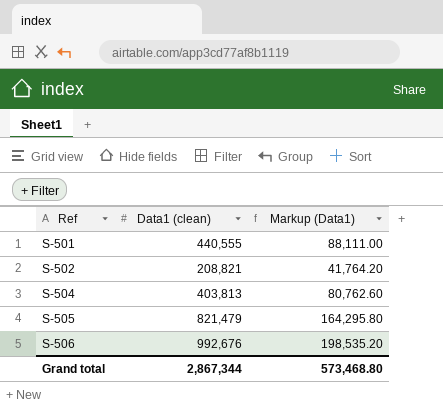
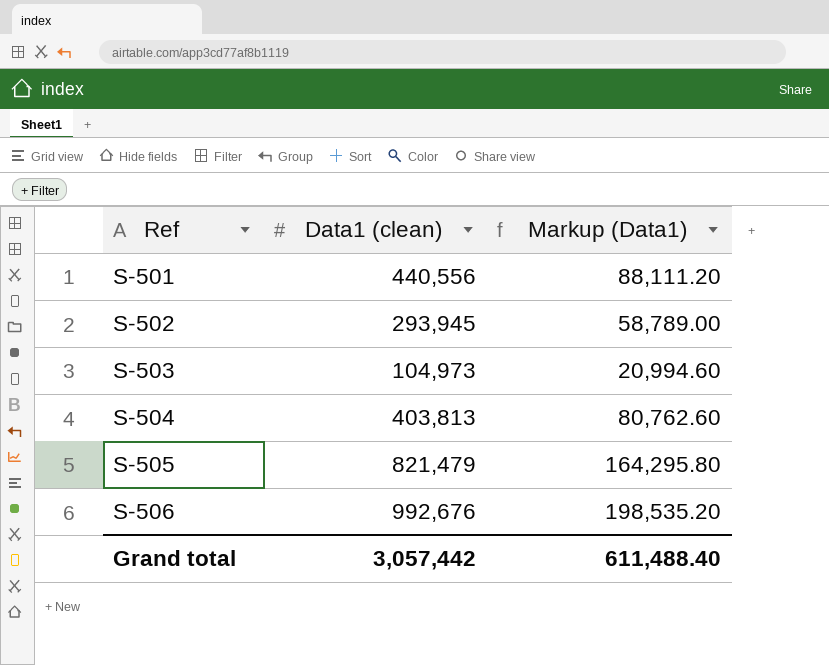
S-501 | Data1 (clean): 440,555 -> 440,556
S-501 | Markup (Data1): 88,111.00 -> 88,111.20
S-502 | Data1 (clean): 208,821 -> 293,945
S-502 | Markup (Data1): 41,764.20 -> 58,789.00
row S-503: none -> 104,973 | 20,994.60
Grand total | Data1 (clean): 2,867,344 -> 3,057,442
Grand total | Markup (Data1): 573,468.80 -> 611,488.40

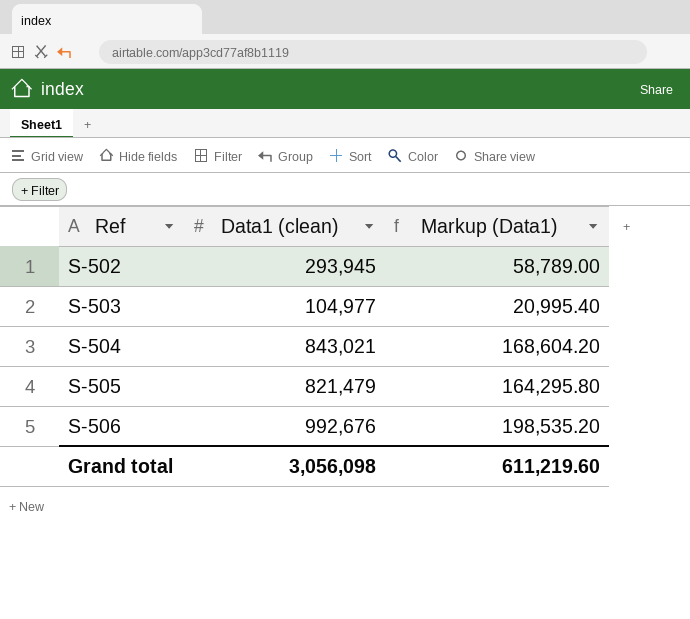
row S-501: 440,556 | 88,111.20 -> none
S-503 | Data1 (clean): 104,973 -> 104,977
S-503 | Markup (Data1): 20,994.60 -> 20,995.40
S-504 | Data1 (clean): 403,813 -> 843,021
S-504 | Markup (Data1): 80,762.60 -> 168,604.20
Grand total | Data1 (clean): 3,057,442 -> 3,056,098
Grand total | Markup (Data1): 611,488.40 -> 611,219.60

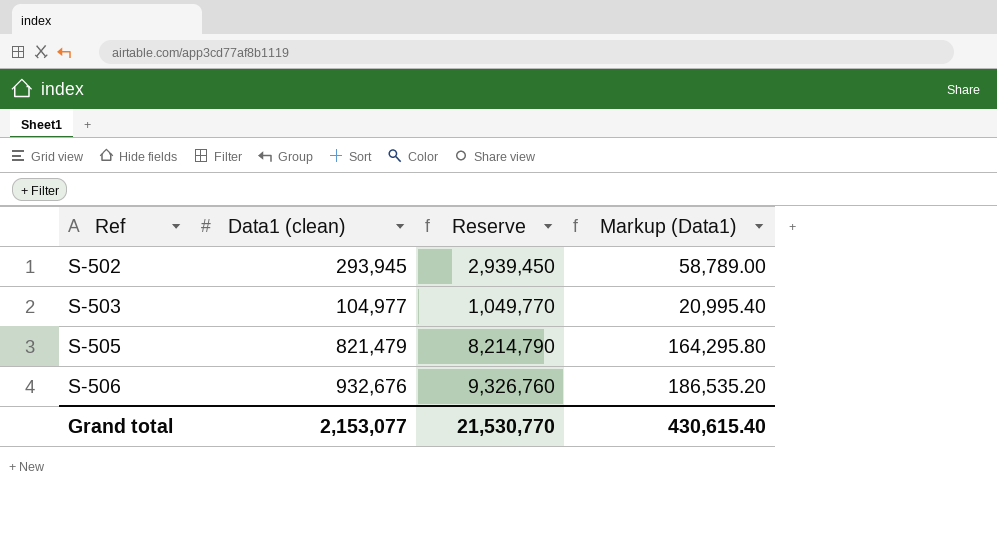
column Reserve | formula: none -> [Data1 (clean)] * 10
row S-504: 843,021 | 168,604.20 -> none
S-506 | Data1 (clean): 992,676 -> 932,676
S-506 | Markup (Data1): 198,535.20 -> 186,535.20
Grand total | Data1 (clean): 3,056,098 -> 2,153,077
Grand total | Markup (Data1): 611,219.60 -> 430,615.40

